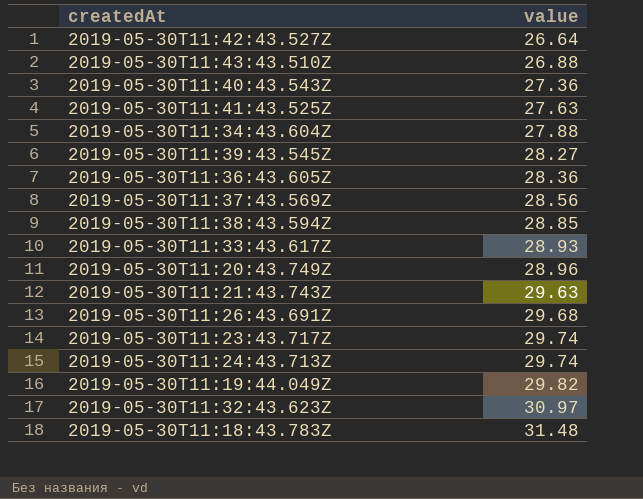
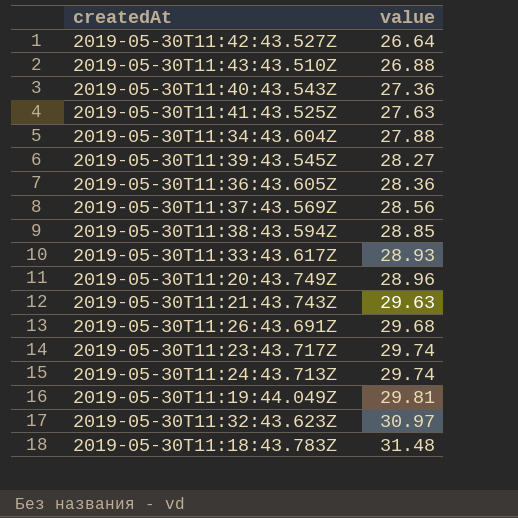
2019-05-30T11:19:44.049Z | value: 29.82 -> 29.81

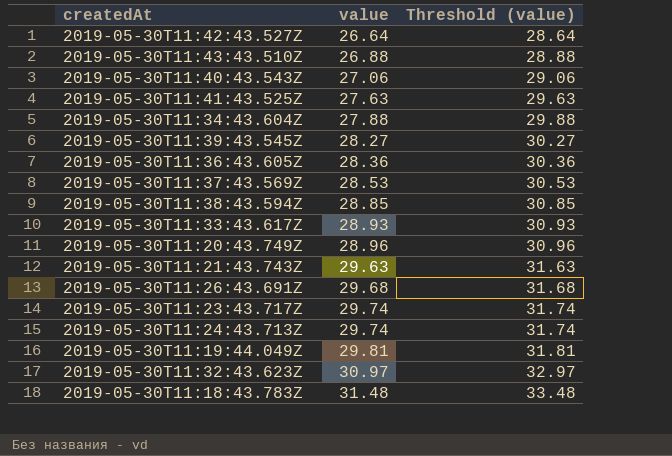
column Threshold (value) | formula: none -> [value] + 2
2019-05-30T11:40:43.543Z | value: 27.36 -> 27.06
2019-05-30T11:37:43.569Z | value: 28.56 -> 28.53

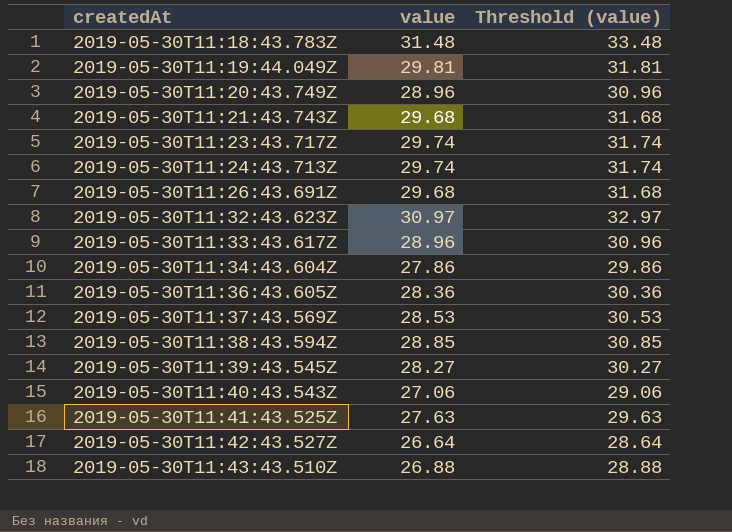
row order: value ascending -> createdAt ascending
2019-05-30T11:21:43.743Z | value: 29.63 -> 29.68
2019-05-30T11:21:43.743Z | Threshold (value): 31.63 -> 31.68
2019-05-30T11:33:43.617Z | value: 28.93 -> 28.96
2019-05-30T11:33:43.617Z | Threshold (value): 30.93 -> 30.96
2019-05-30T11:34:43.604Z | value: 27.88 -> 27.86
2019-05-30T11:34:43.604Z | Threshold (value): 29.88 -> 29.86

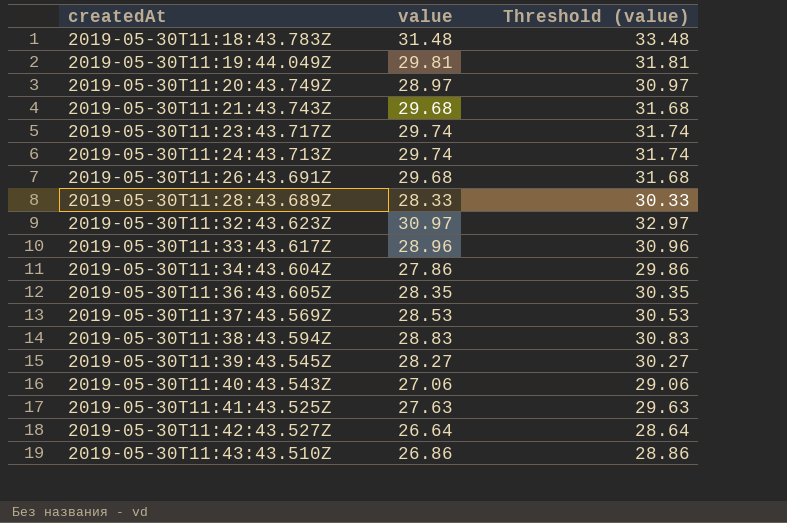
2019-05-30T11:20:43.749Z | value: 28.96 -> 28.97
2019-05-30T11:20:43.749Z | Threshold (value): 30.96 -> 30.97
row 2019-05-30T11:28:43.689Z: none -> 28.33 | 30.33
2019-05-30T11:36:43.605Z | value: 28.36 -> 28.35
2019-05-30T11:36:43.605Z | Threshold (value): 30.36 -> 30.35
2019-05-30T11:38:43.594Z | value: 28.85 -> 28.83
2019-05-30T11:38:43.594Z | Threshold (value): 30.85 -> 30.83
2019-05-30T11:43:43.510Z | value: 26.88 -> 26.86
2019-05-30T11:43:43.510Z | Threshold (value): 28.88 -> 28.86

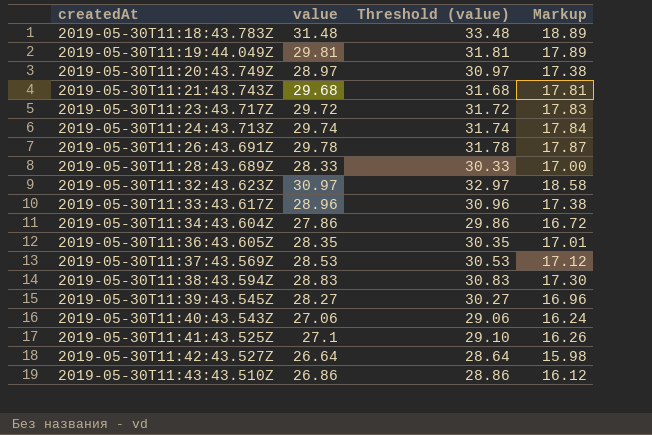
column Markup | formula: none -> [value] * 0.6
2019-05-30T11:23:43.717Z | value: 29.74 -> 29.72
2019-05-30T11:23:43.717Z | Threshold (value): 31.74 -> 31.72
2019-05-30T11:26:43.691Z | value: 29.68 -> 29.78
2019-05-30T11:26:43.691Z | Threshold (value): 31.68 -> 31.78
2019-05-30T11:41:43.525Z | value: 27.63 -> 27.1
2019-05-30T11:41:43.525Z | Threshold (value): 29.63 -> 29.10

